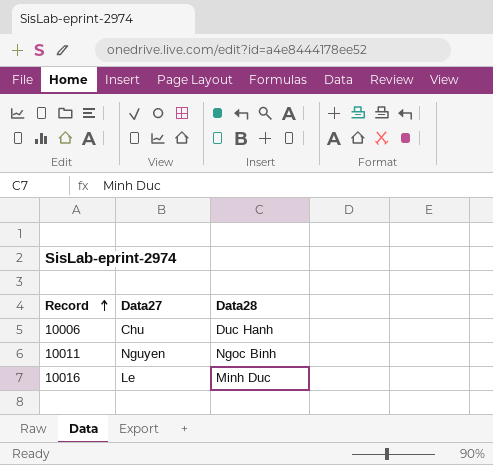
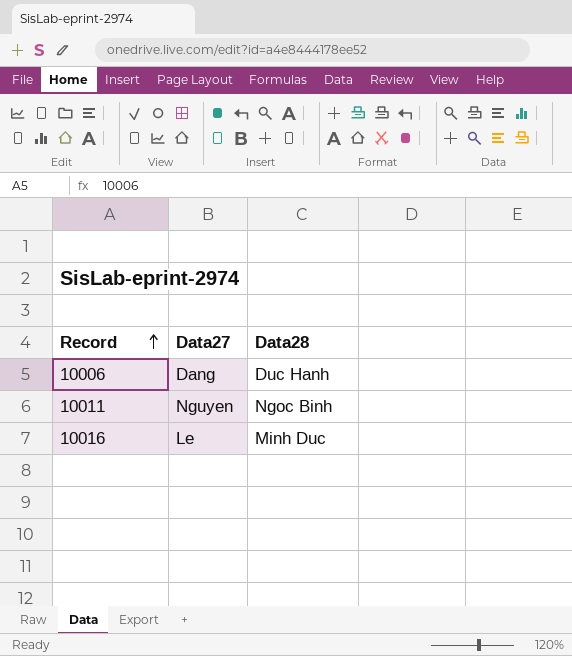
10006 | Data27: Chu -> Dang

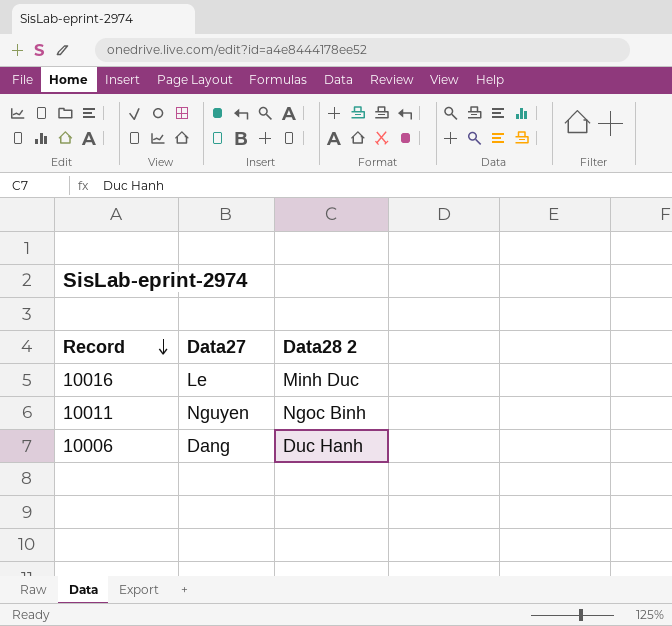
row order: Record ascending -> Record descending
column name: Data28 -> Data28 2

